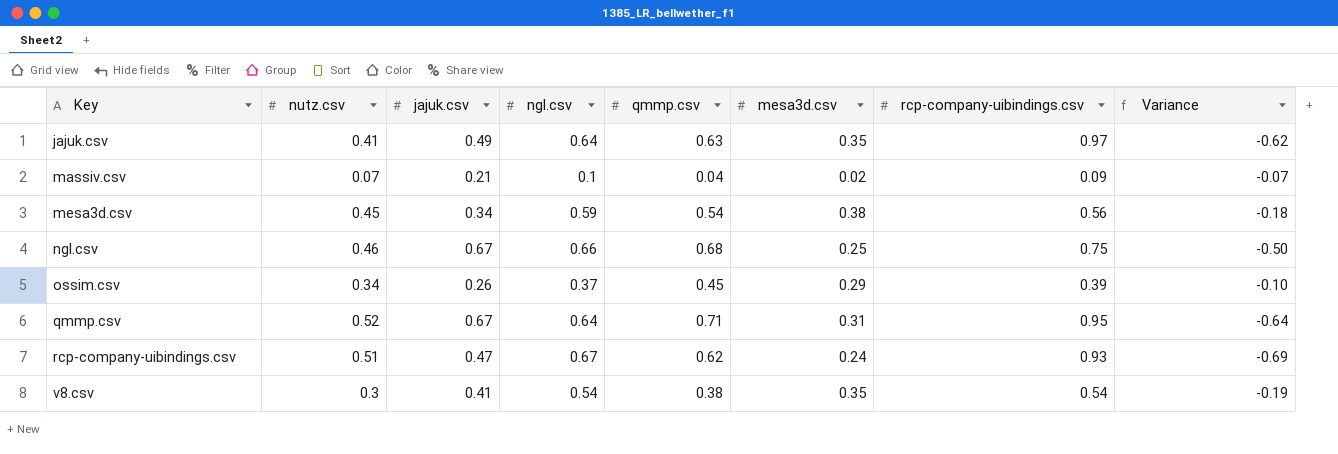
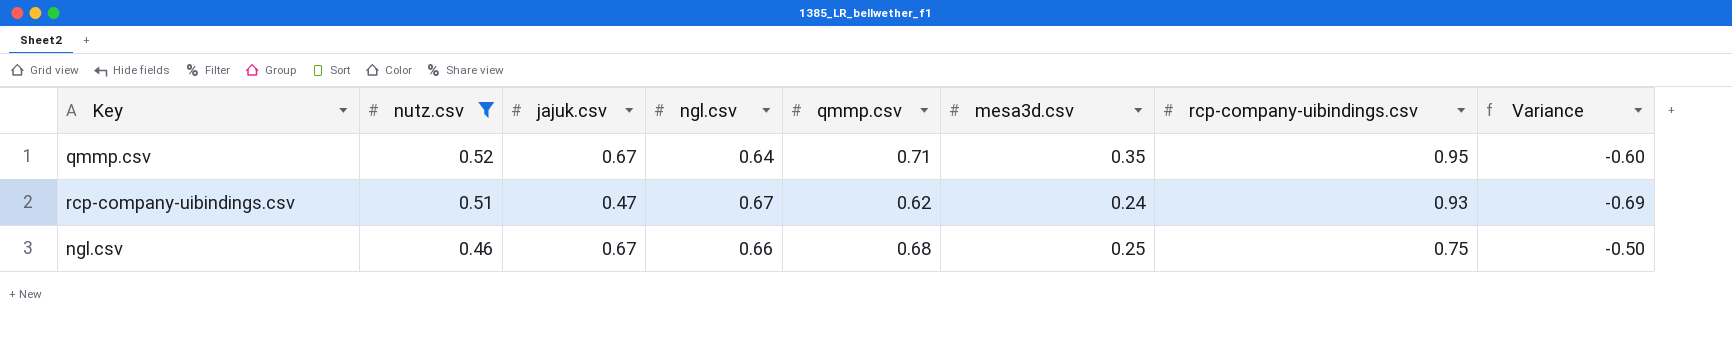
filter: none -> nutz.csv >= 0.46
row order: Key ascending -> nutz.csv descending
qmmp.csv | mesa3d.csv: 0.31 -> 0.35
qmmp.csv | Variance: -0.64 -> -0.60

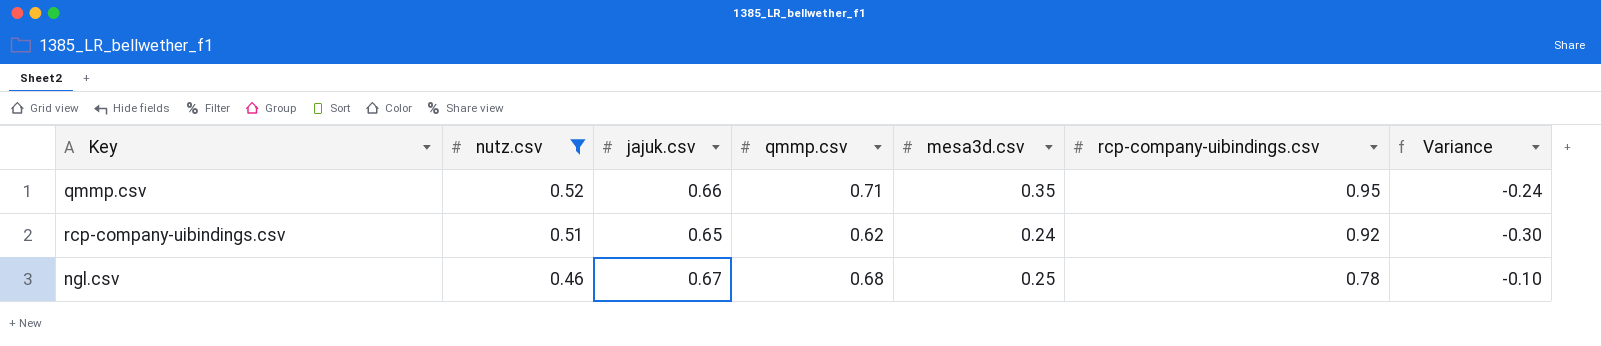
column ngl.csv | position: 4 -> none
column Variance | formula: [mesa3d.csv] - [rcp-company-uibindings.csv] -> [qmmp.csv] - [rcp-company-uibindings.csv]
qmmp.csv | jajuk.csv: 0.67 -> 0.66
rcp-company-uibindings.csv | jajuk.csv: 0.47 -> 0.65
rcp-company-uibindings.csv | rcp-company-uibindings.csv: 0.93 -> 0.92
ngl.csv | rcp-company-uibindings.csv: 0.75 -> 0.78

